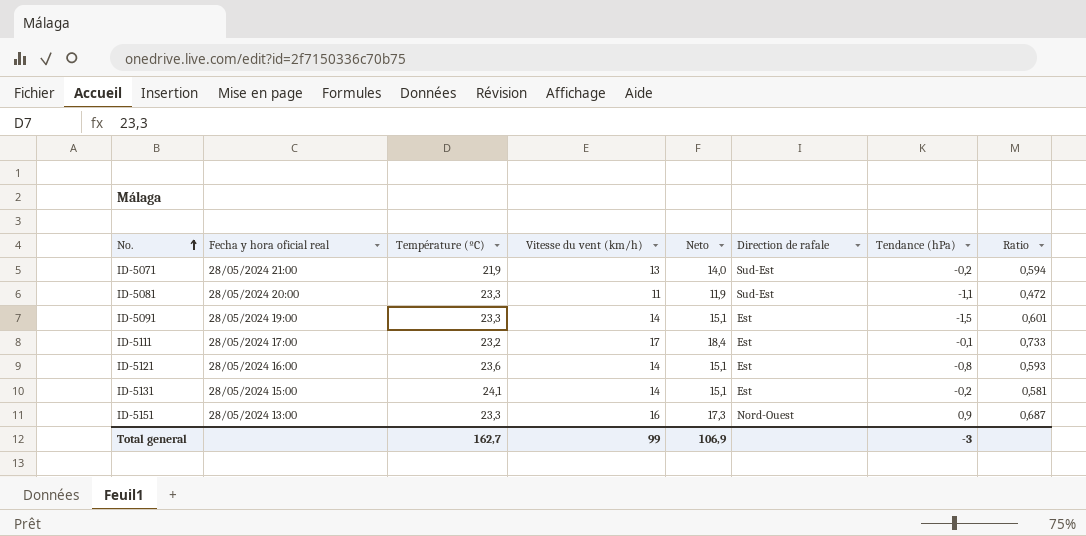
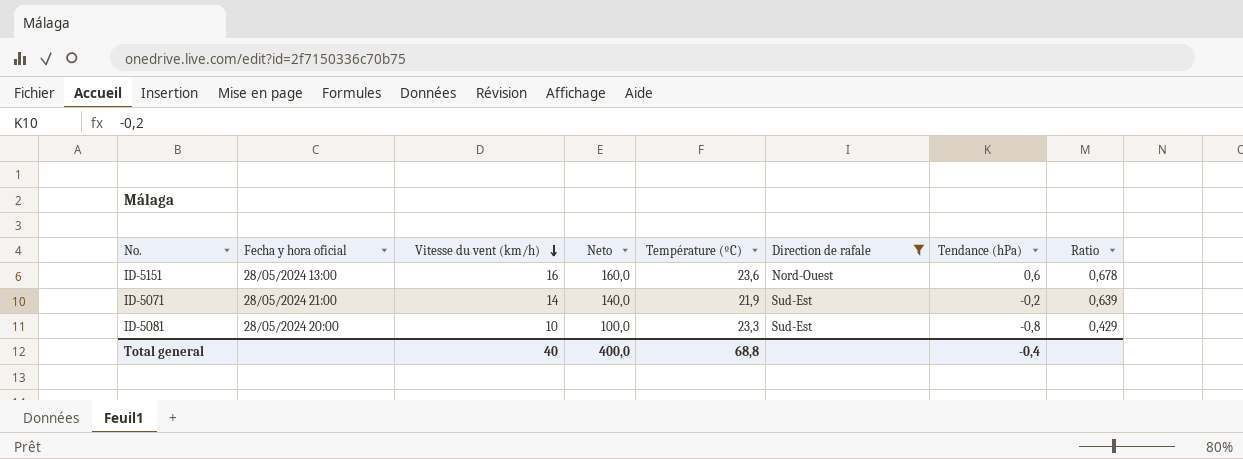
filter: none -> Direction de rafale != Est
row order: No. ascending -> Vitesse du vent (km/h) descending
column name: Fecha y hora oficial real -> Fecha y hora oficial
column Neto | formula: [Vitesse du vent (km/h)] * 1,08 -> [Vitesse du vent (km/h)] * 10
column Température (ºC) | position: 3 -> 5
ID-5151 | Température (ºC): 23,3 -> 23,6
ID-5151 | Tendance (hPa): 0,9 -> 0,6
ID-5151 | Ratio: 0,687 -> 0,678
ID-5071 | Vitesse du vent (km/h): 13 -> 14
ID-5071 | Ratio: 0,594 -> 0,639
ID-5081 | Vitesse du vent (km/h): 11 -> 10
ID-5081 | Tendance (hPa): -1,1 -> -0,8
ID-5081 | Ratio: 0,472 -> 0,429
Total general | Vitesse du vent (km/h): 99 -> 40
Total general | Neto: 106,9 -> 400,0
Total general | Température (ºC): 162,7 -> 68,8
Total general | Tendance (hPa): -3 -> -0,4

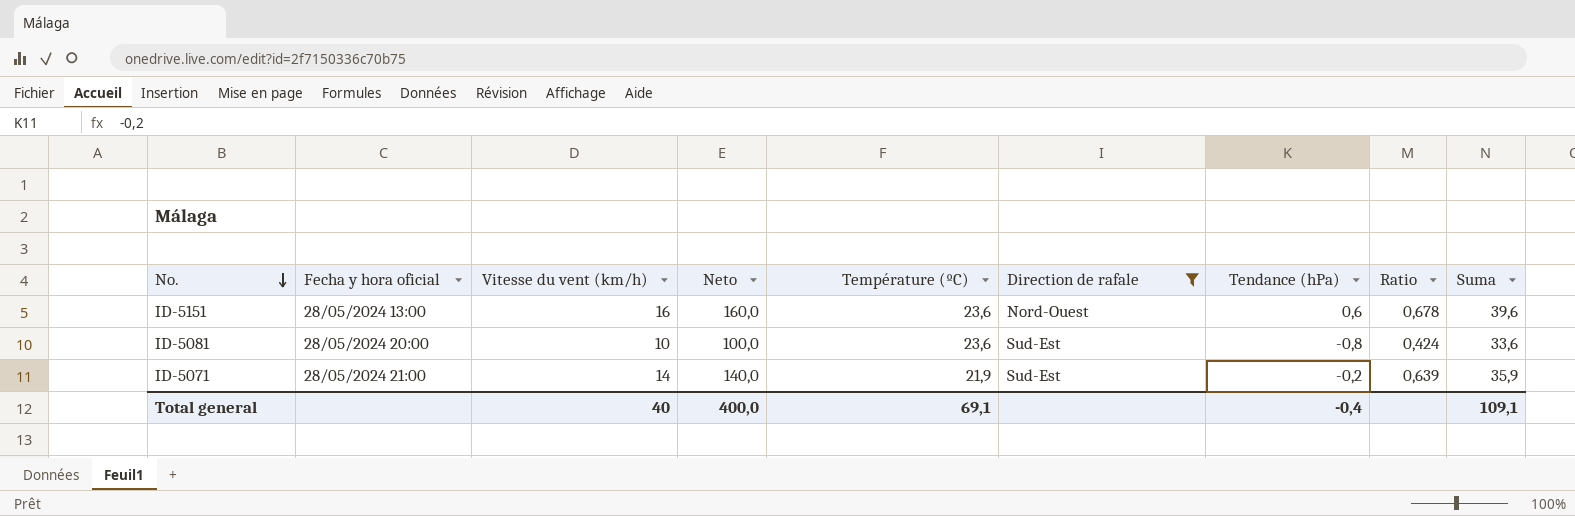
row order: Vitesse du vent (km/h) descending -> No. descending
column Suma | formula: none -> [Vitesse du vent (km/h)] + [Température (ºC)]
ID-5081 | Température (ºC): 23,3 -> 23,6
ID-5081 | Ratio: 0,429 -> 0,424
Total general | Température (ºC): 68,8 -> 69,1

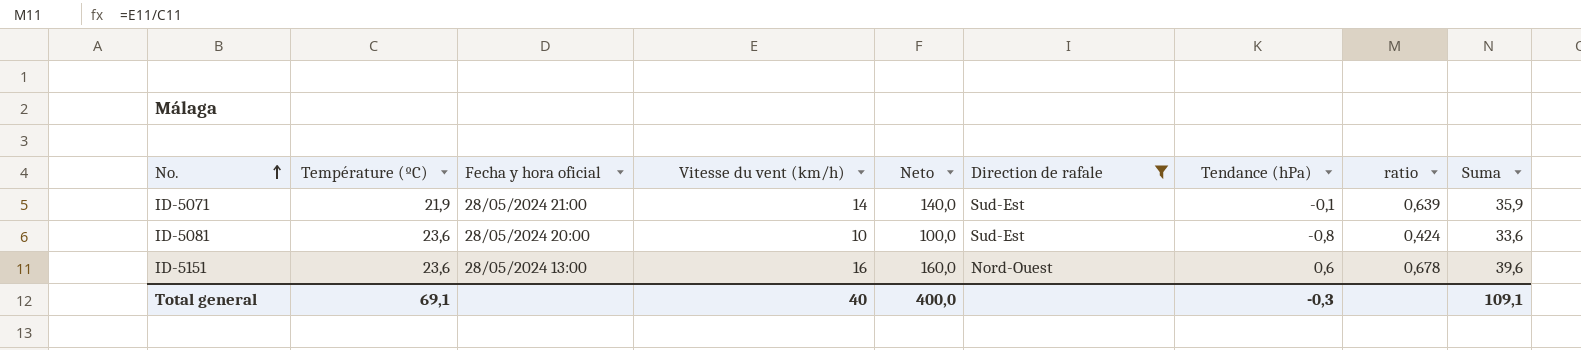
row order: No. descending -> No. ascending
column Température (ºC) | position: 5 -> 2
column name: Ratio -> ratio
ID-5071 | Tendance (hPa): -0,2 -> -0,1
Total general | Tendance (hPa): -0,4 -> -0,3

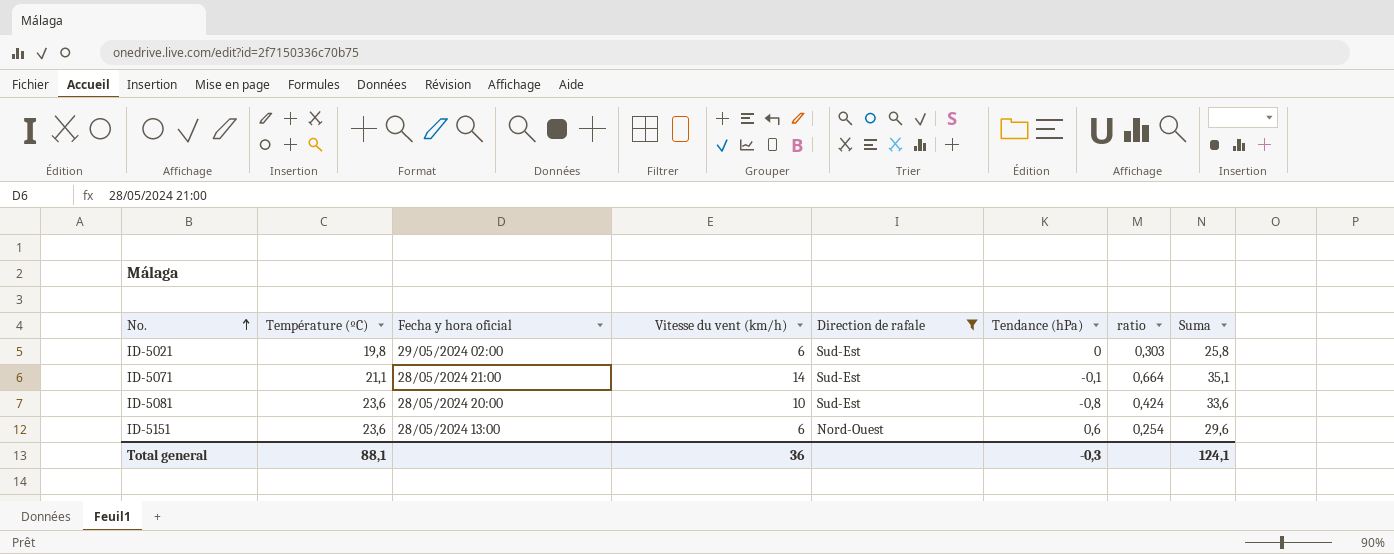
column Neto | formula: [Vitesse du vent (km/h)] * 10 -> none
row ID-5021: none -> 19,8 | 29/05/2024 02:00 | 6 | Sud-Est | 0 | 0,303 | 25,8
ID-5071 | Température (ºC): 21,9 -> 21,1
ID-5071 | ratio: 0,639 -> 0,664
ID-5071 | Suma: 35,9 -> 35,1
ID-5151 | Vitesse du vent (km/h): 16 -> 6
ID-5151 | ratio: 0,678 -> 0,254
ID-5151 | Suma: 39,6 -> 29,6
Total general | Température (ºC): 69,1 -> 88,1
Total general | Vitesse du vent (km/h): 40 -> 36
Total general | Suma: 109,1 -> 124,1

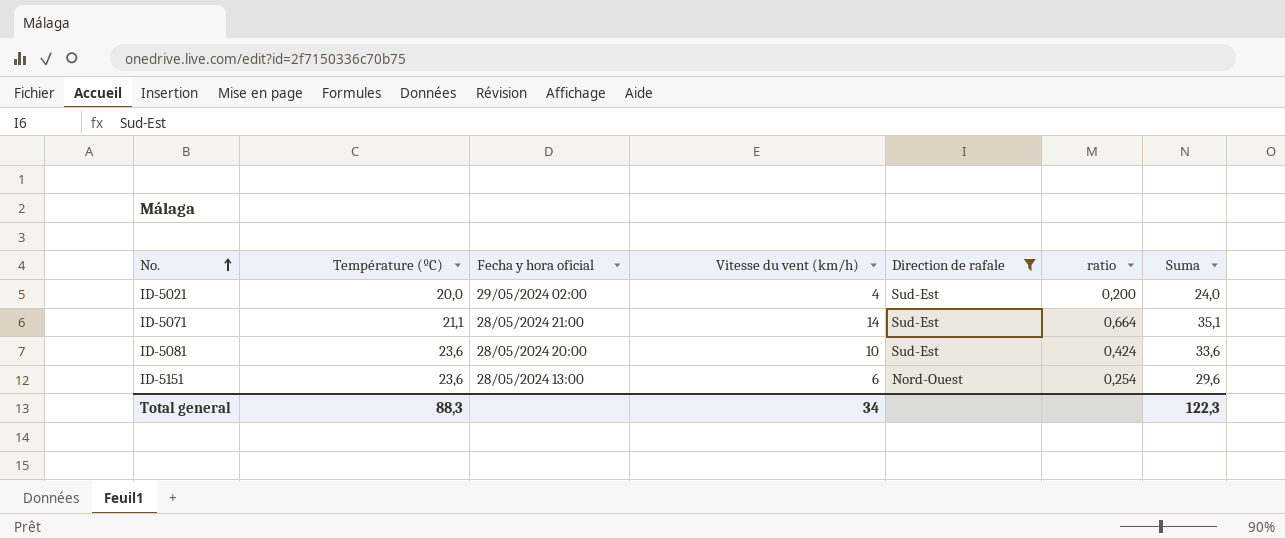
column Tendance (hPa) | position: 6 -> none
ID-5021 | Température (ºC): 19,8 -> 20,0
ID-5021 | Vitesse du vent (km/h): 6 -> 4
ID-5021 | ratio: 0,303 -> 0,200
ID-5021 | Suma: 25,8 -> 24,0
Total general | Température (ºC): 88,1 -> 88,3
Total general | Vitesse du vent (km/h): 36 -> 34
Total general | Suma: 124,1 -> 122,3

